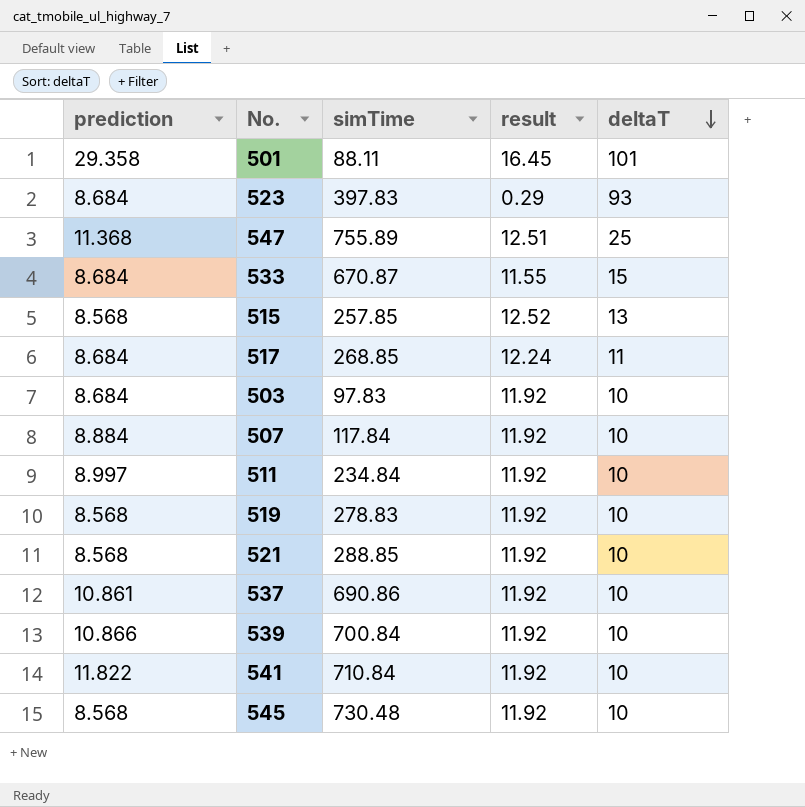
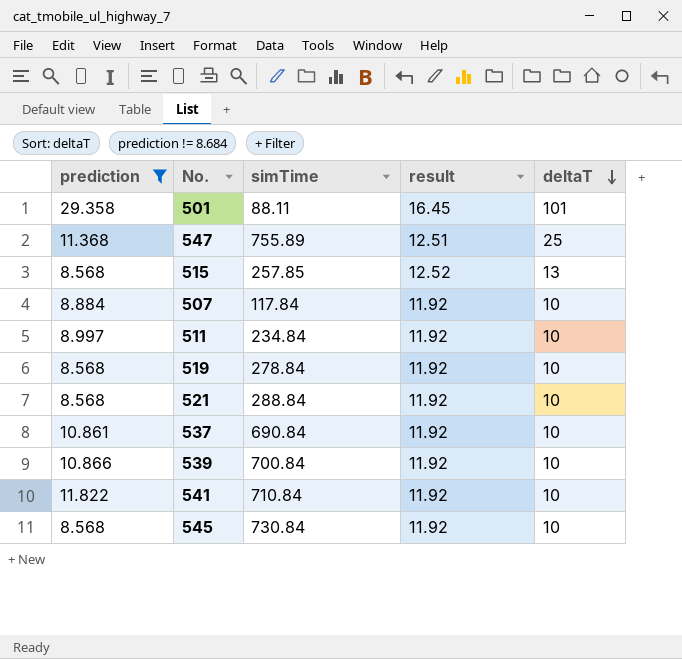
filter: none -> prediction != 8.684
519 | simTime: 278.83 -> 278.84
521 | simTime: 288.85 -> 288.84
537 | simTime: 690.86 -> 690.84
545 | simTime: 730.48 -> 730.84

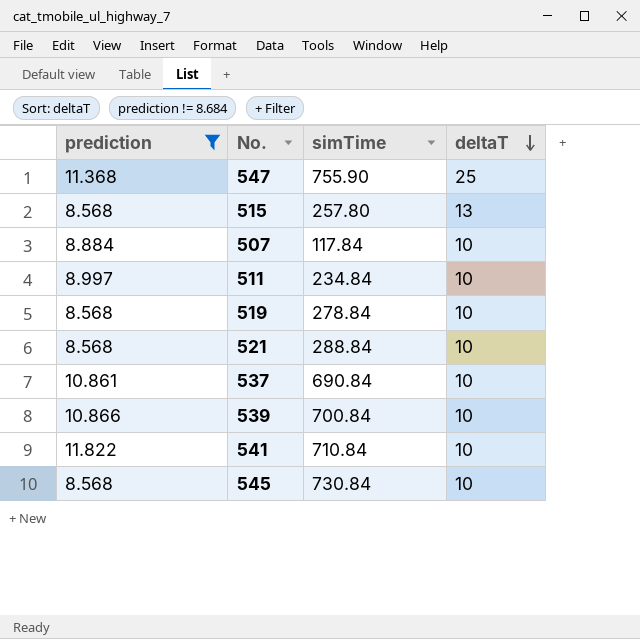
column result | position: 4 -> none
row 501: 29.358 | 88.11 | 16.45 | 101 -> none
547 | simTime: 755.89 -> 755.90
515 | simTime: 257.85 -> 257.80

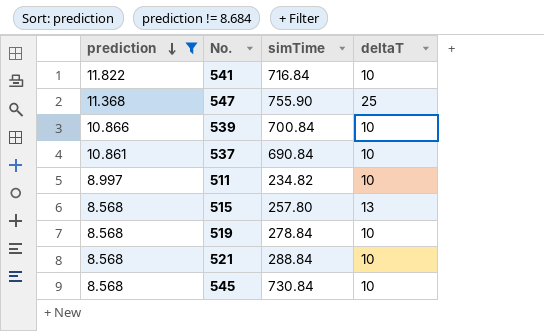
row order: deltaT descending -> prediction descending
row 507: 8.884 | 117.84 | 10 -> none
541 | simTime: 710.84 -> 716.84
511 | simTime: 234.84 -> 234.82

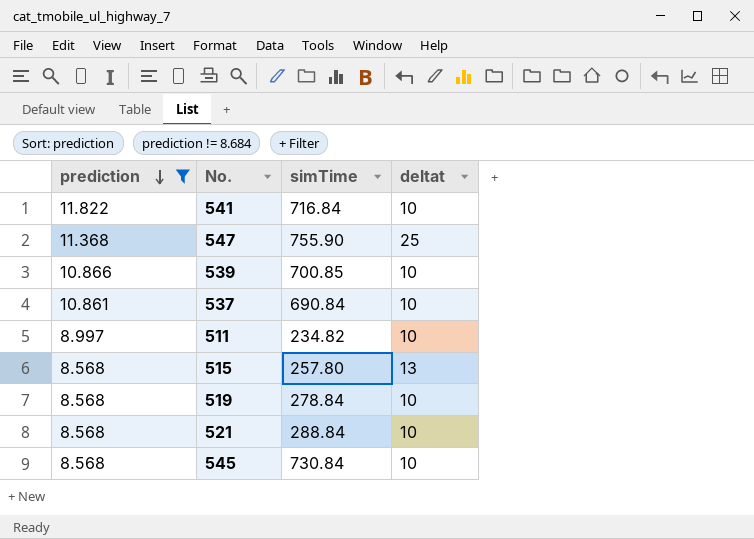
column name: deltaT -> deltat
539 | simTime: 700.84 -> 700.85

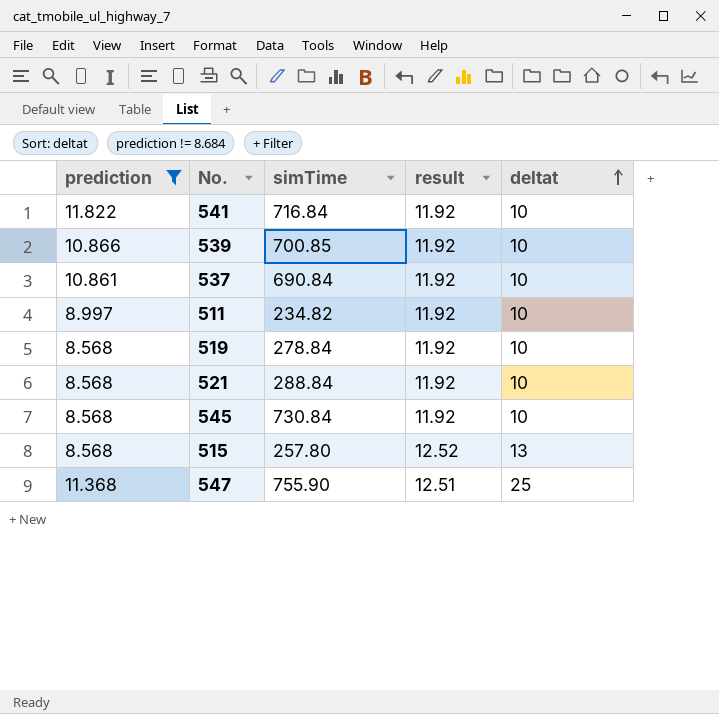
row order: prediction descending -> deltat ascending
column result | position: none -> 4

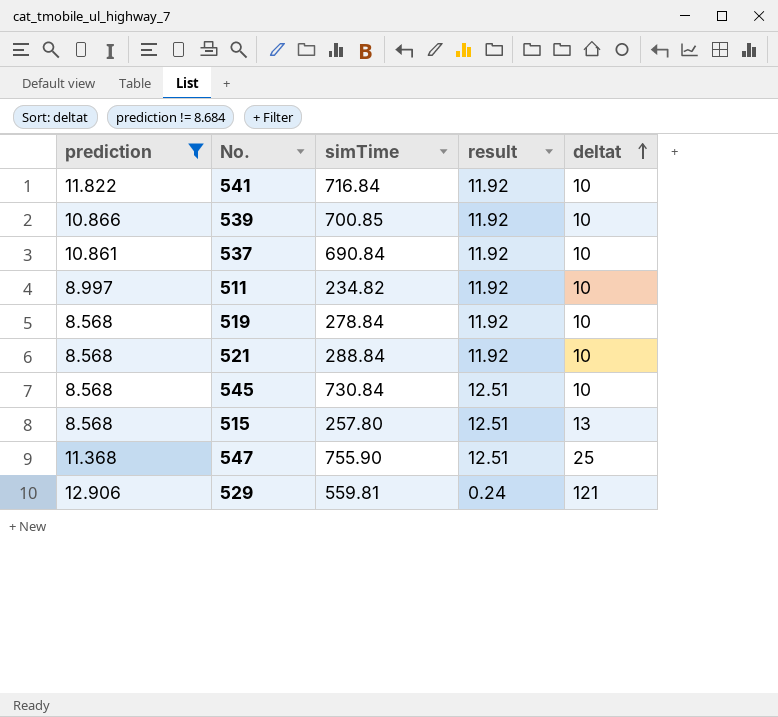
545 | result: 11.92 -> 12.51
515 | result: 12.52 -> 12.51
row 529: none -> 12.906 | 559.81 | 0.24 | 121

